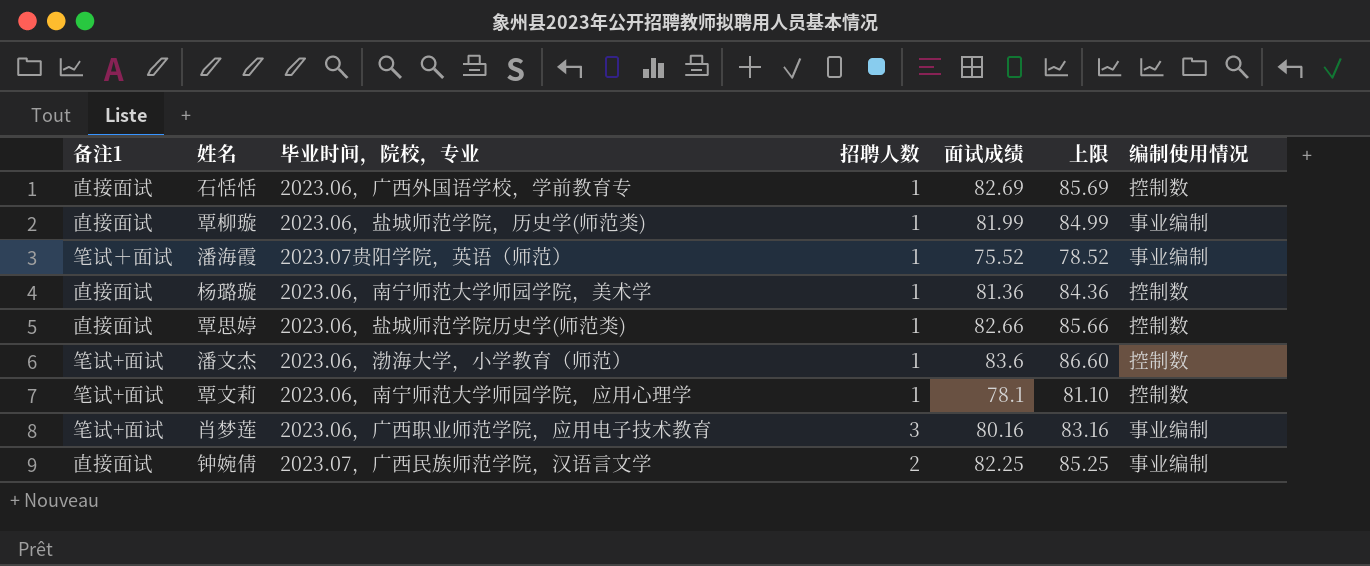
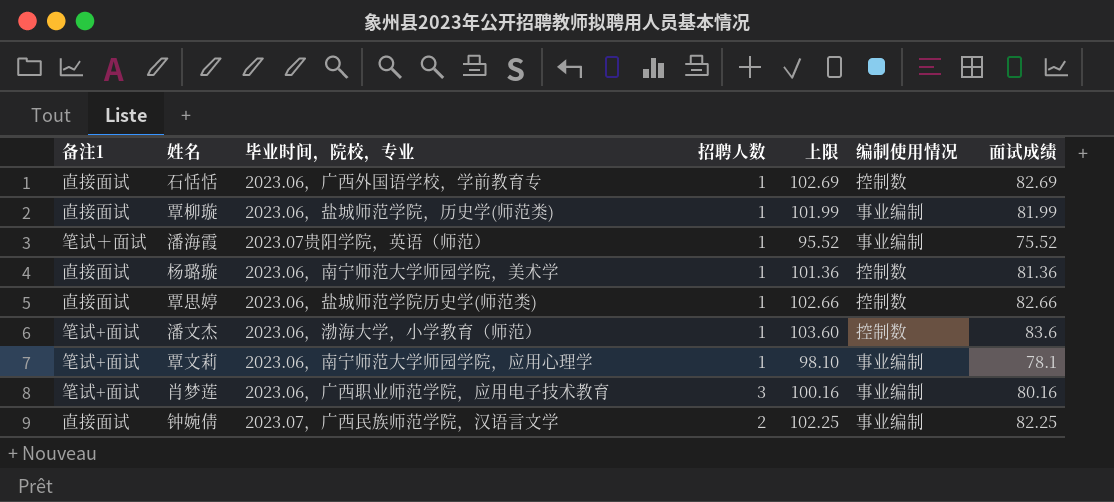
column 上限 | formula: [面试成绩] + 3 -> [面试成绩] + 20
column 面试成绩 | position: 5 -> 7
覃文莉 | 编制使用情况: 控制数 -> 事业编制

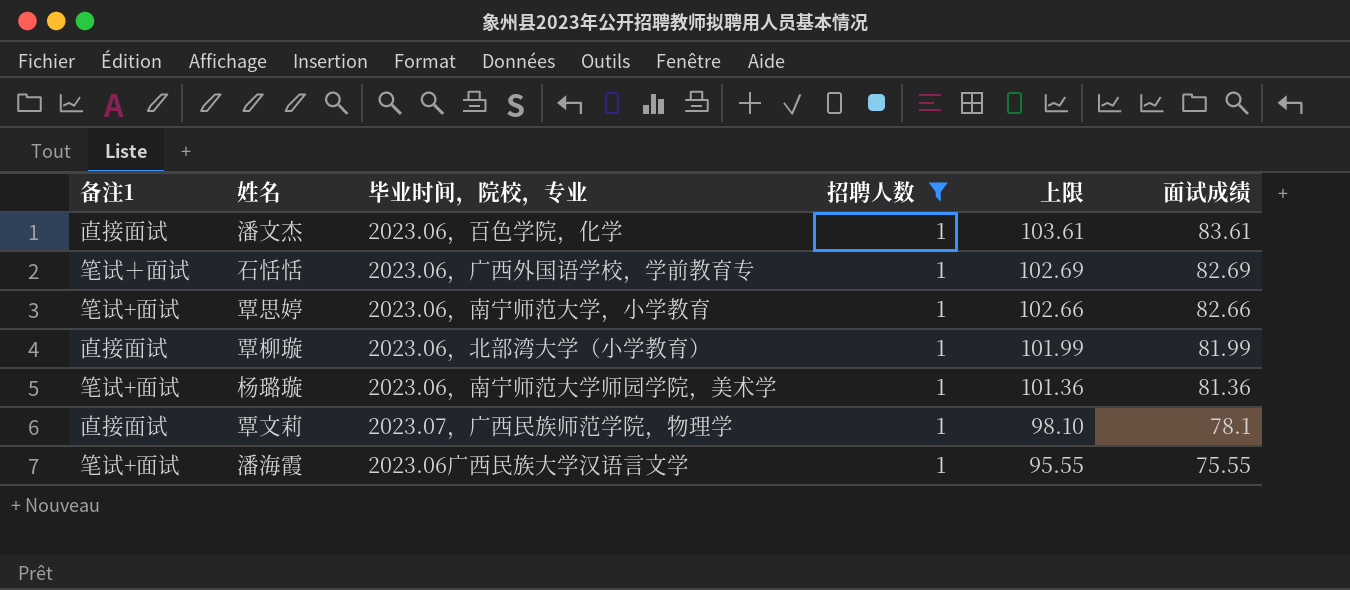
filter: none -> 招聘人数 = 1
row order: none -> 上限 descending
column 编制使用情况 | position: 6 -> none
潘文杰 | 备注1: 笔试+面试 -> 直接面试
潘文杰 | 毕业时间，院校，专业: 2023.06，渤海大学，小学教育（师范） -> 2023.06，百色学院，化学
潘文杰 | 上限: 103.60 -> 103.61
潘文杰 | 面试成绩: 83.6 -> 83.61
石恬恬 | 备注1: 直接面试 -> 笔试＋面试
覃思婷 | 备注1: 直接面试 -> 笔试+面试
覃思婷 | 毕业时间，院校，专业: 2023.06，盐城师范学院历史学(师范类) -> 2023.06，南宁师范大学，小学教育
覃柳璇 | 毕业时间，院校，专业: 2023.06，盐城师范学院，历史学(师范类) -> 2023.06，北部湾大学（小学教育）
杨璐璇 | 备注1: 直接面试 -> 笔试+面试
覃文莉 | 备注1: 笔试+面试 -> 直接面试
覃文莉 | 毕业时间，院校，专业: 2023.06，南宁师范大学师园学院，应用心理学 -> 2023.07，广西民族师范学院，物理学
潘海霞 | 备注1: 笔试＋面试 -> 笔试+面试
潘海霞 | 毕业时间，院校，专业: 2023.07贵阳学院，英语（师范） -> 2023.06广西民族大学汉语言文学
潘海霞 | 上限: 95.52 -> 95.55
潘海霞 | 面试成绩: 75.52 -> 75.55

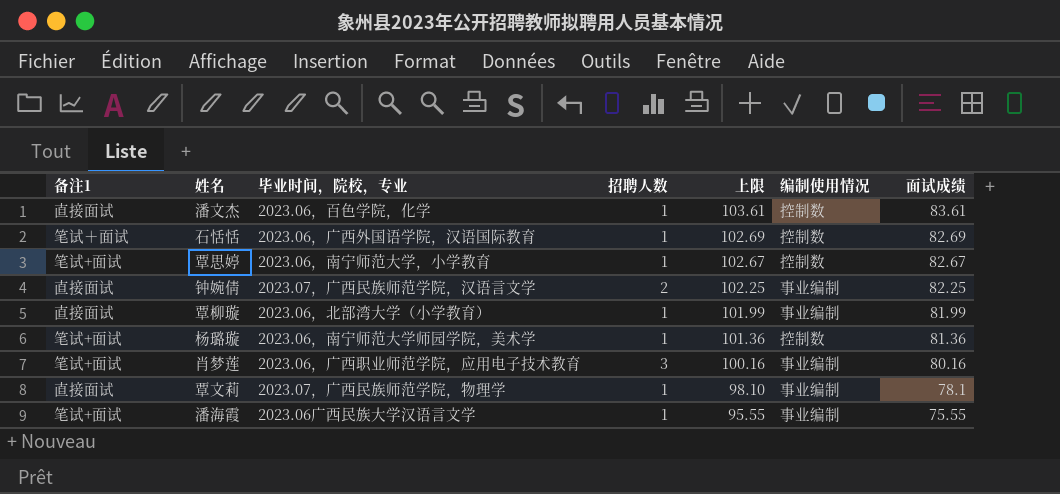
filter: 招聘人数 = 1 -> none
column 编制使用情况 | position: none -> 6
石恬恬 | 毕业时间，院校，专业: 2023.06，广西外国语学校，学前教育专 -> 2023.06，广西外国语学院，汉语国际教育
覃思婷 | 上限: 102.66 -> 102.67
覃思婷 | 面试成绩: 82.66 -> 82.67

